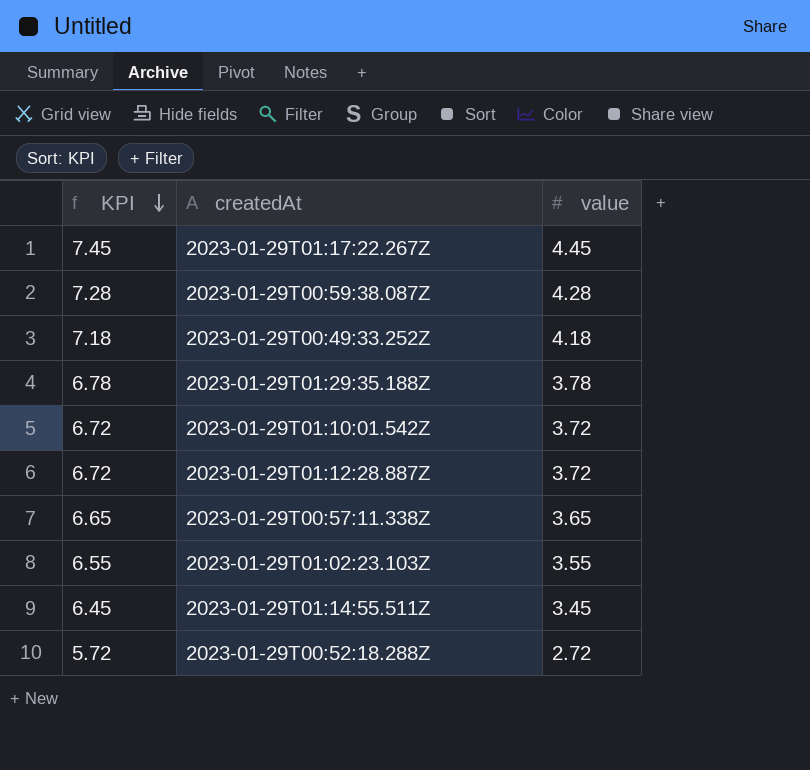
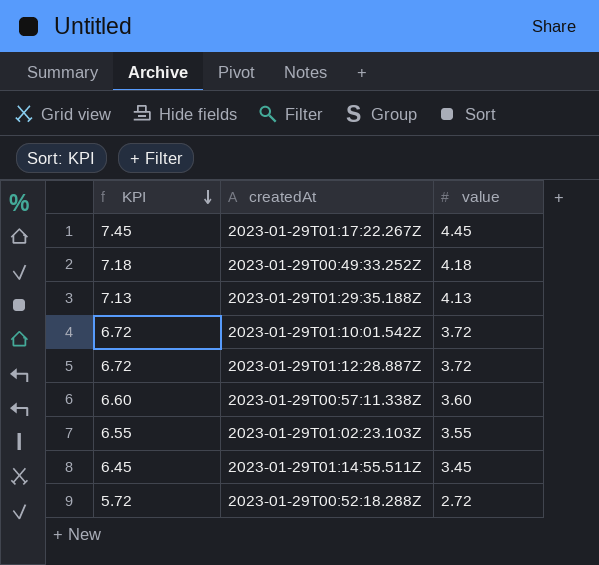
row 2023-01-29T00:59:38.087Z: 7.28 | 4.28 -> none
2023-01-29T01:29:35.188Z | KPI: 6.78 -> 7.13
2023-01-29T01:29:35.188Z | value: 3.78 -> 4.13
2023-01-29T00:57:11.338Z | KPI: 6.65 -> 6.60
2023-01-29T00:57:11.338Z | value: 3.65 -> 3.60

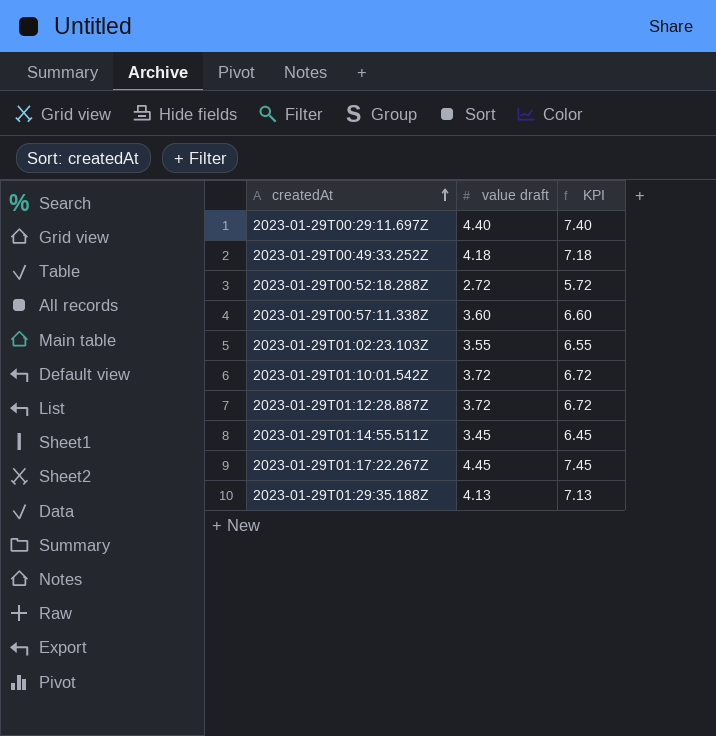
row order: KPI descending -> createdAt ascending
column name: value -> value draft
column KPI | position: 1 -> 3
row 2023-01-29T00:29:11.697Z: none -> 4.40 | 7.40

